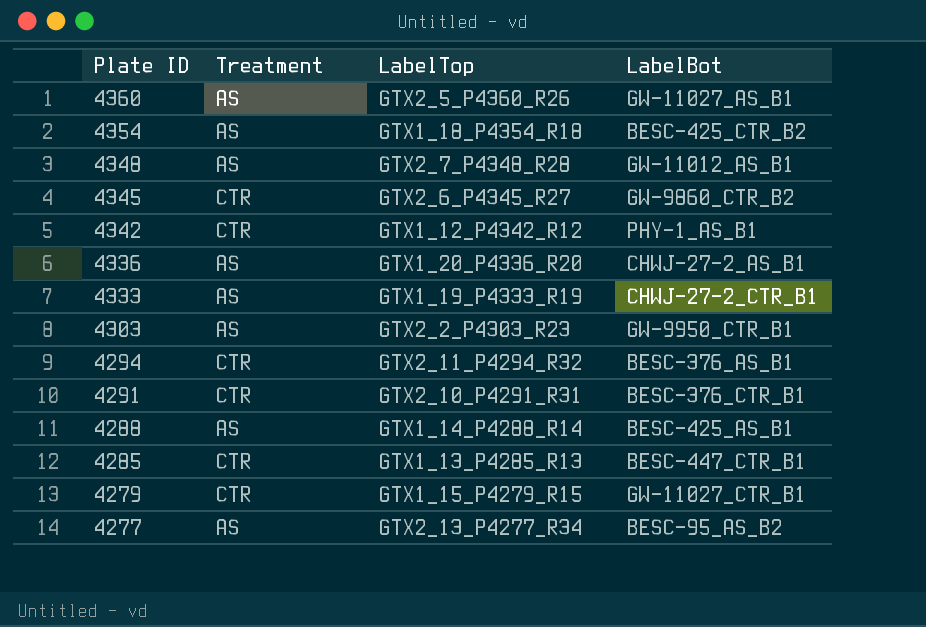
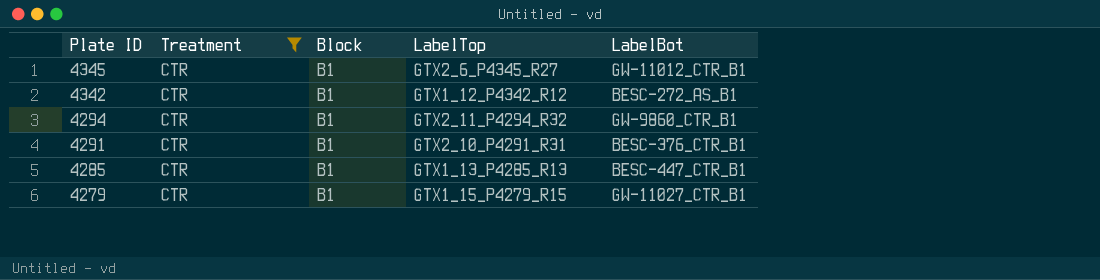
filter: none -> Treatment = CTR
column Block | position: none -> 3
4345 | LabelBot: GW-9860_CTR_B2 -> GW-11012_CTR_B1
4342 | LabelBot: PHY-1_AS_B1 -> BESC-272_AS_B1
4294 | LabelBot: BESC-376_AS_B1 -> GW-9860_CTR_B1

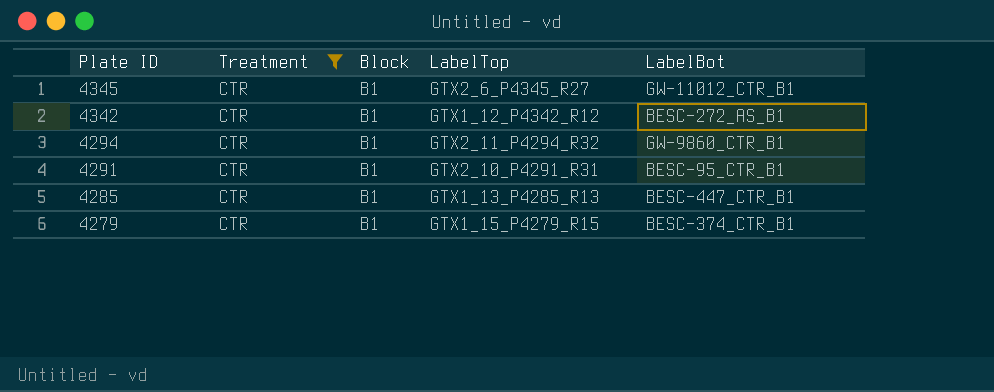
4291 | LabelBot: BESC-376_CTR_B1 -> BESC-95_CTR_B1
4279 | LabelBot: GW-11027_CTR_B1 -> BESC-374_CTR_B1

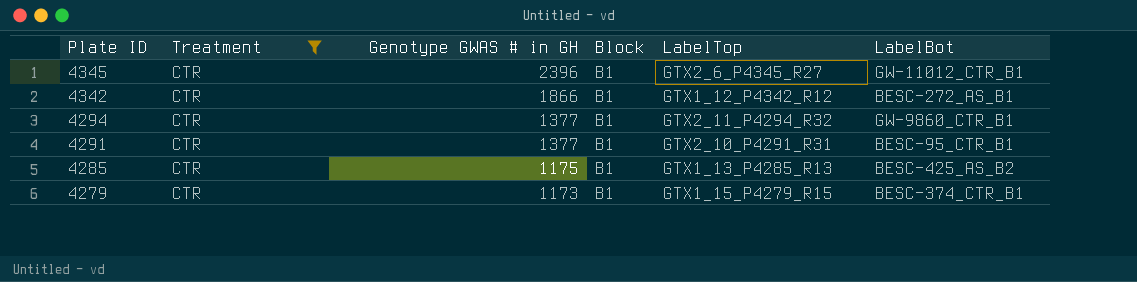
column Genotype GWAS # in GH | position: none -> 3
4285 | LabelBot: BESC-447_CTR_B1 -> BESC-425_AS_B2

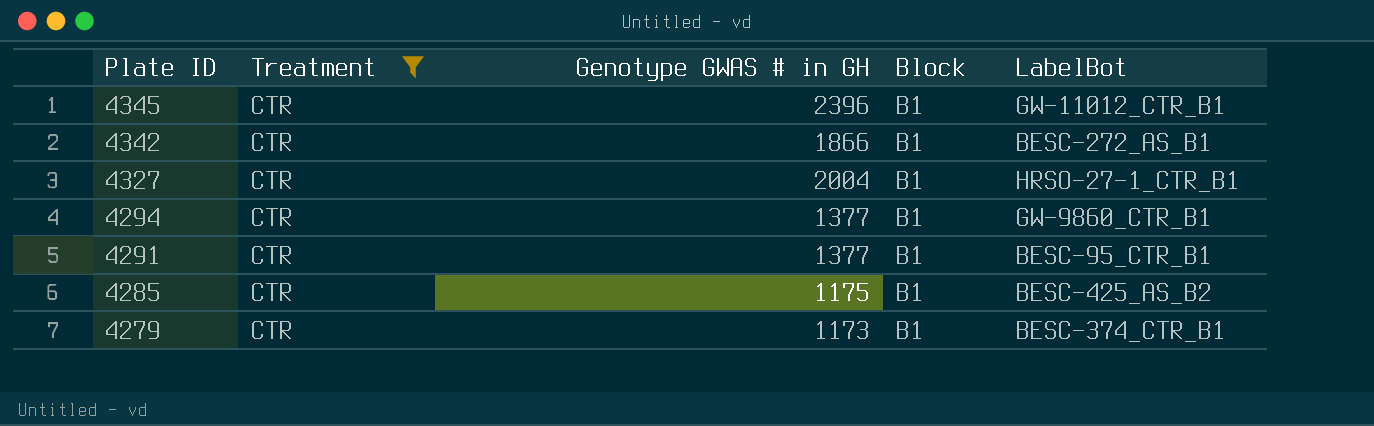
column LabelTop | position: 5 -> none
row 4327: none -> CTR | 2004 | B1 | HRSO-27-1_CTR_B1

